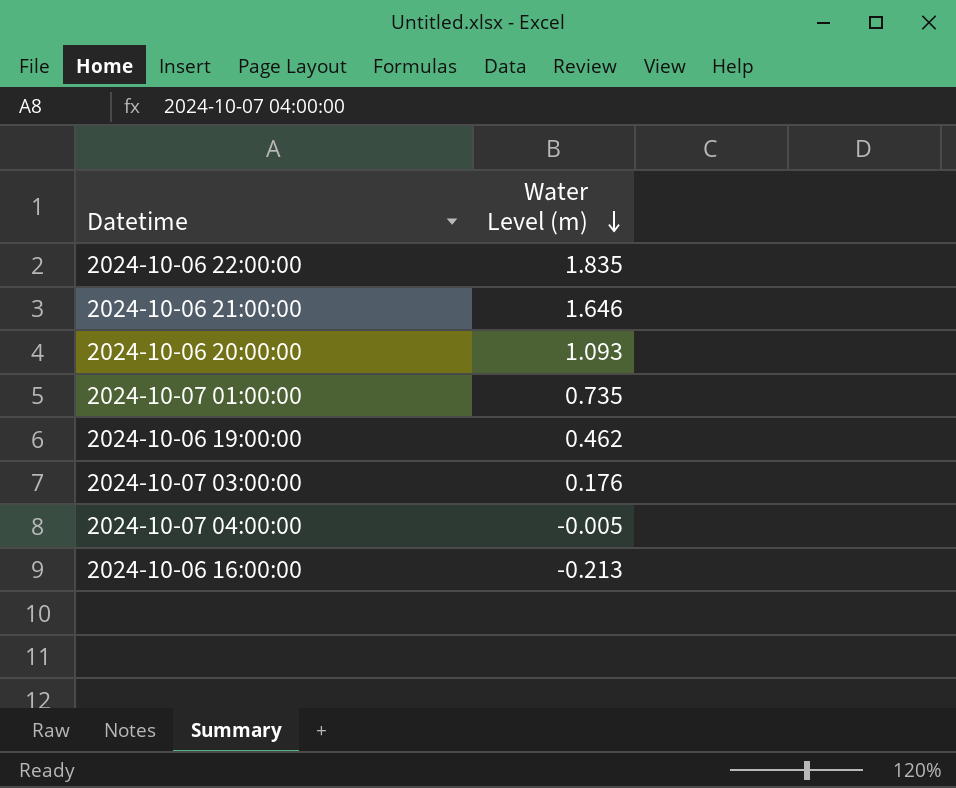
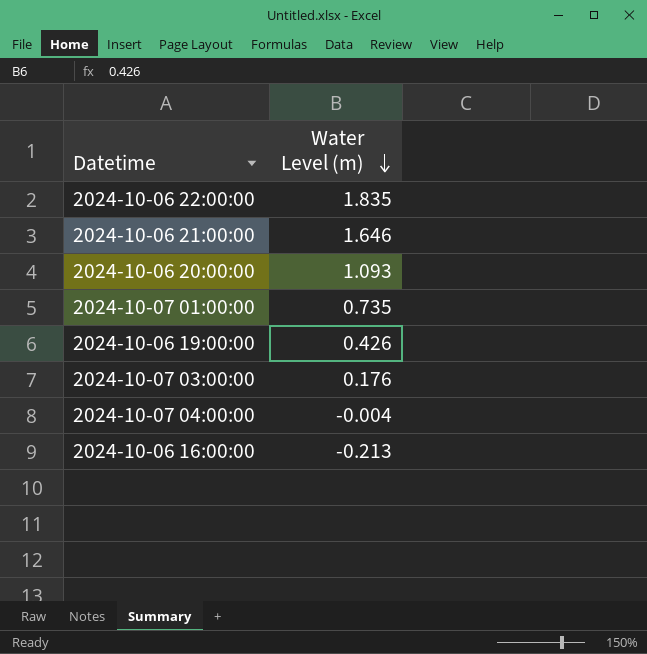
2024-10-06 19:00:00 | Water Level (m): 0.462 -> 0.426
2024-10-07 04:00:00 | Water Level (m): -0.005 -> -0.004

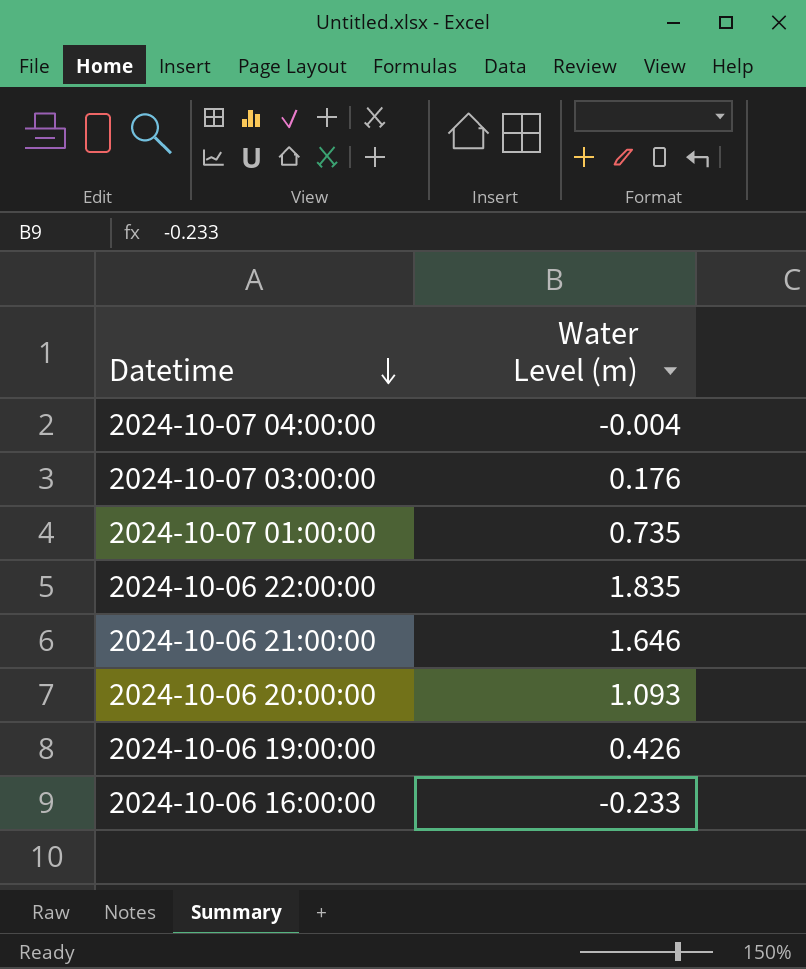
row order: Water Level (m) descending -> Datetime descending
2024-10-06 16:00:00 | Water Level (m): -0.213 -> -0.233

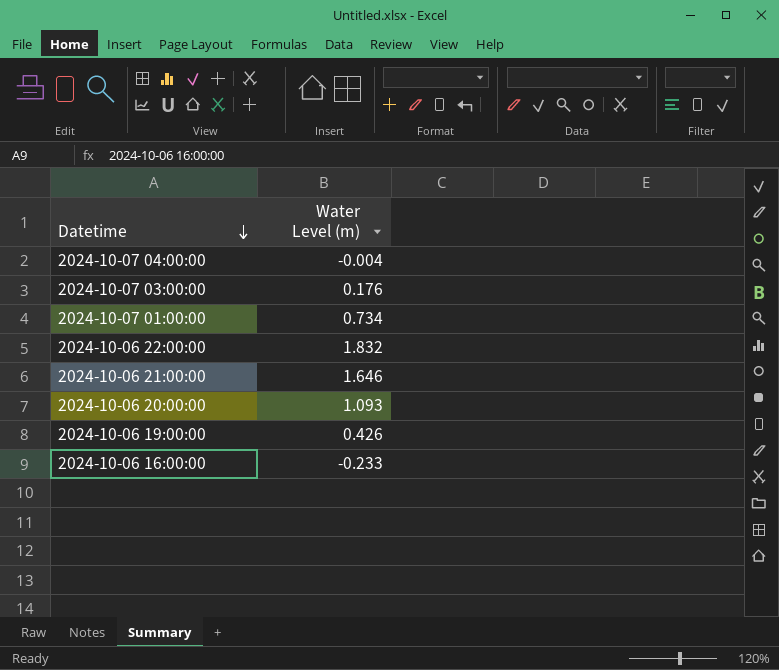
2024-10-07 01:00:00 | Water Level (m): 0.735 -> 0.734
2024-10-06 22:00:00 | Water Level (m): 1.835 -> 1.832

